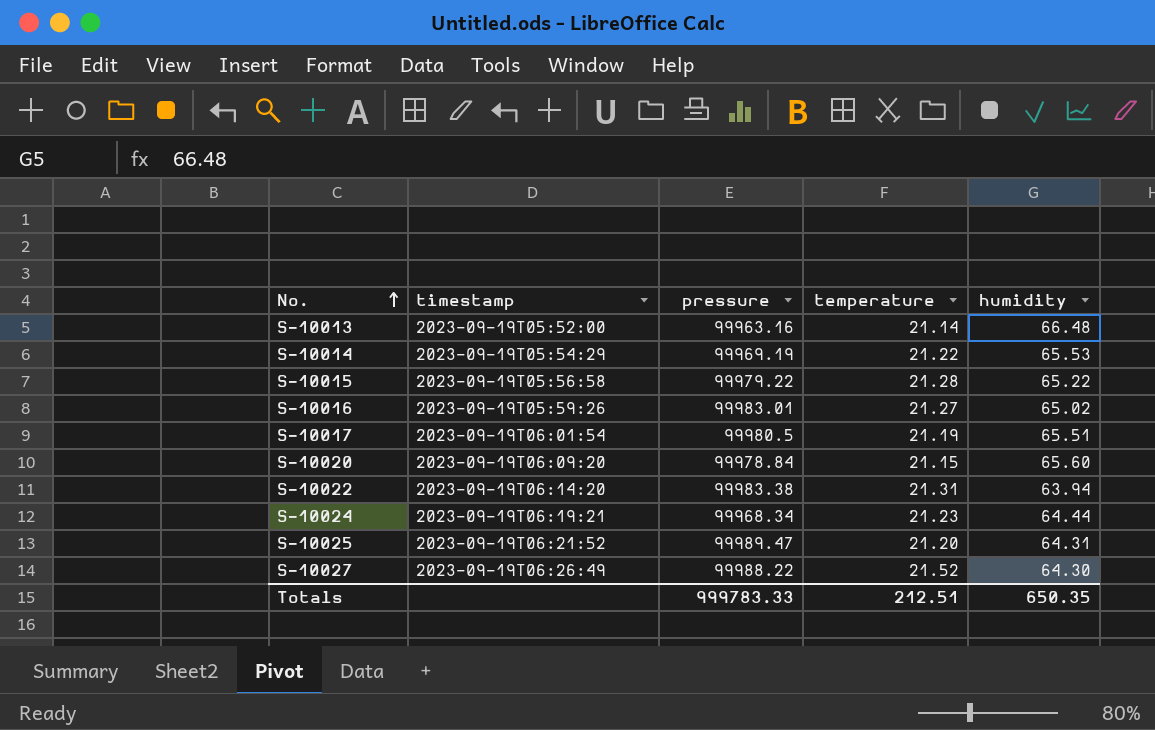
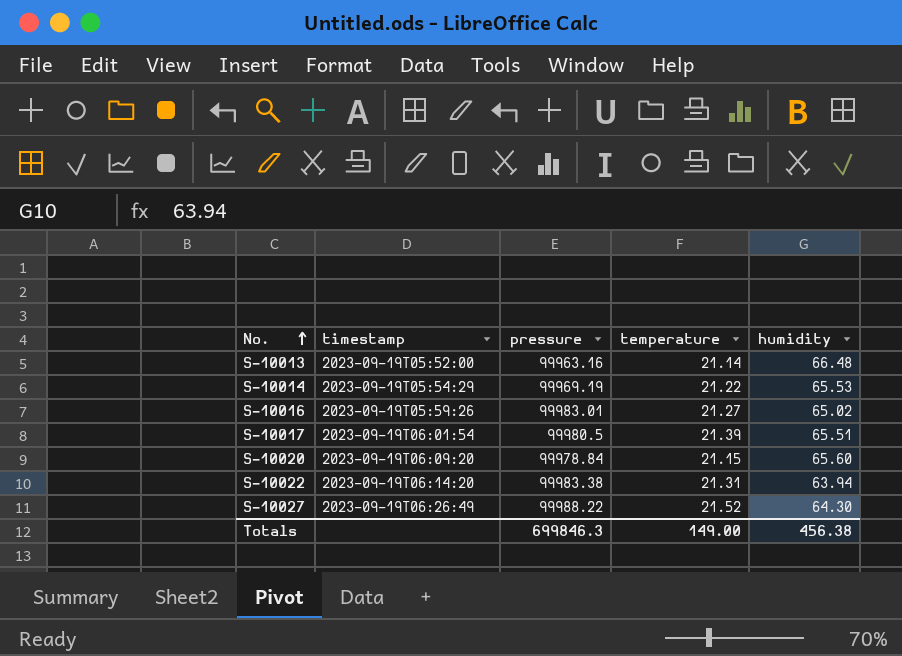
row S-10015: 2023-09-19T05:56:58 | 99979.22 | 21.28 | 65.22 -> none
row S-10024: 2023-09-19T06:19:21 | 99968.34 | 21.23 | 64.44 -> none
row S-10025: 2023-09-19T06:21:52 | 99989.47 | 21.20 | 64.31 -> none
S-10017 | temperature: 21.19 -> 21.39
Totals | pressure: 999783.33 -> 699846.3
Totals | temperature: 212.51 -> 149.00
Totals | humidity: 650.35 -> 456.38

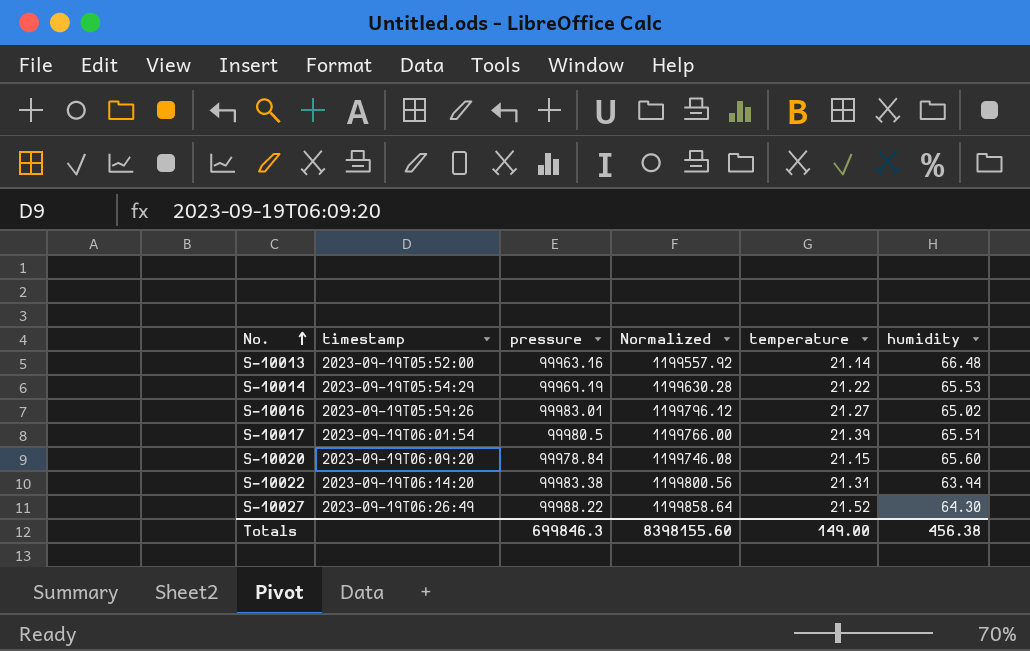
column Normalized | formula: none -> [pressure] * 12

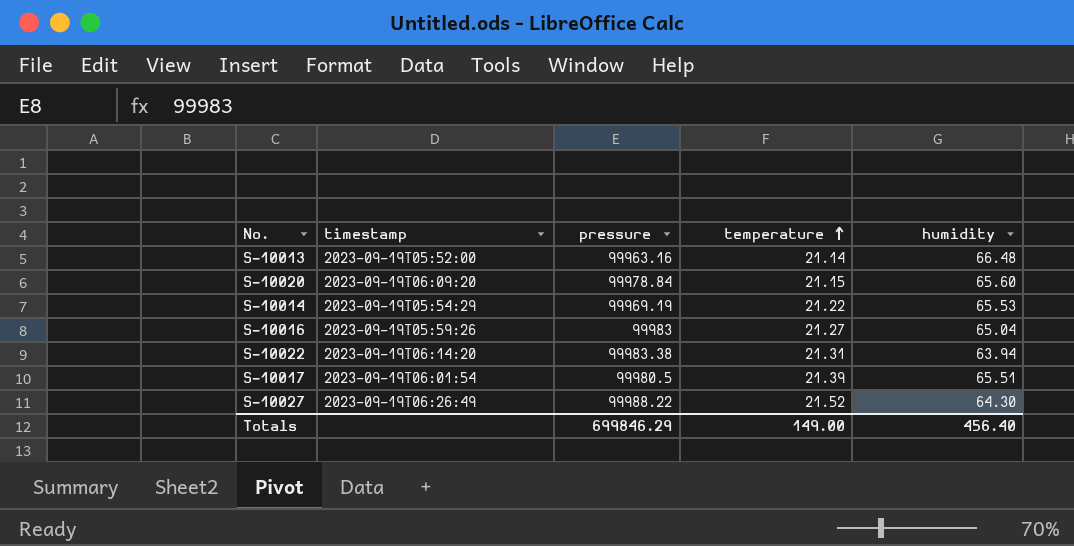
row order: No. ascending -> temperature ascending
column Normalized | formula: [pressure] * 12 -> none
S-10016 | pressure: 99983.01 -> 99983
S-10016 | humidity: 65.02 -> 65.04
Totals | pressure: 699846.3 -> 699846.29
Totals | humidity: 456.38 -> 456.40

